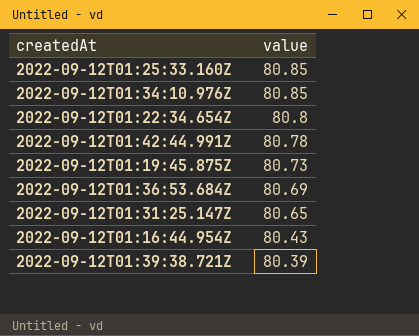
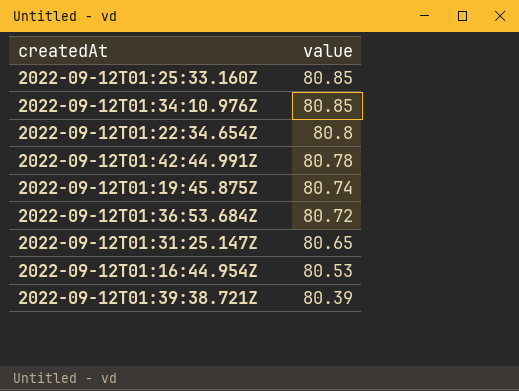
2022-09-12T01:19:45.875Z | value: 80.73 -> 80.74
2022-09-12T01:36:53.684Z | value: 80.69 -> 80.72
2022-09-12T01:16:44.954Z | value: 80.43 -> 80.53

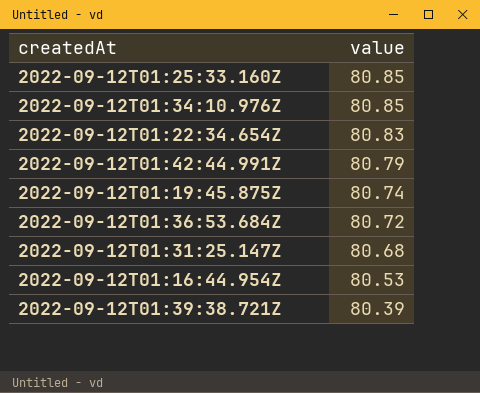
2022-09-12T01:22:34.654Z | value: 80.8 -> 80.83
2022-09-12T01:42:44.991Z | value: 80.78 -> 80.79
2022-09-12T01:31:25.147Z | value: 80.65 -> 80.68

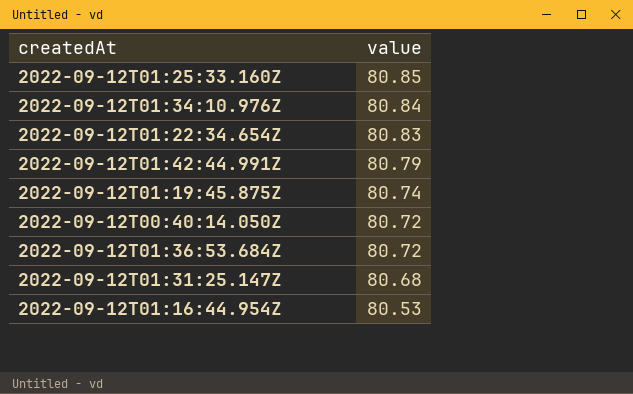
row 2022-09-12T01:39:38.721Z: 80.39 -> none
2022-09-12T01:34:10.976Z | value: 80.85 -> 80.84
row 2022-09-12T00:40:14.050Z: none -> 80.72

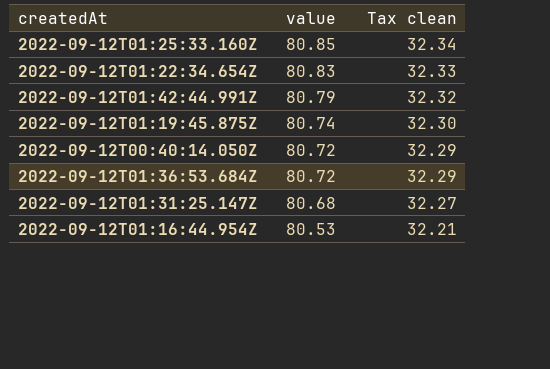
column Tax clean | formula: none -> [value] * 0.4
row 2022-09-12T01:34:10.976Z: 80.84 -> none

